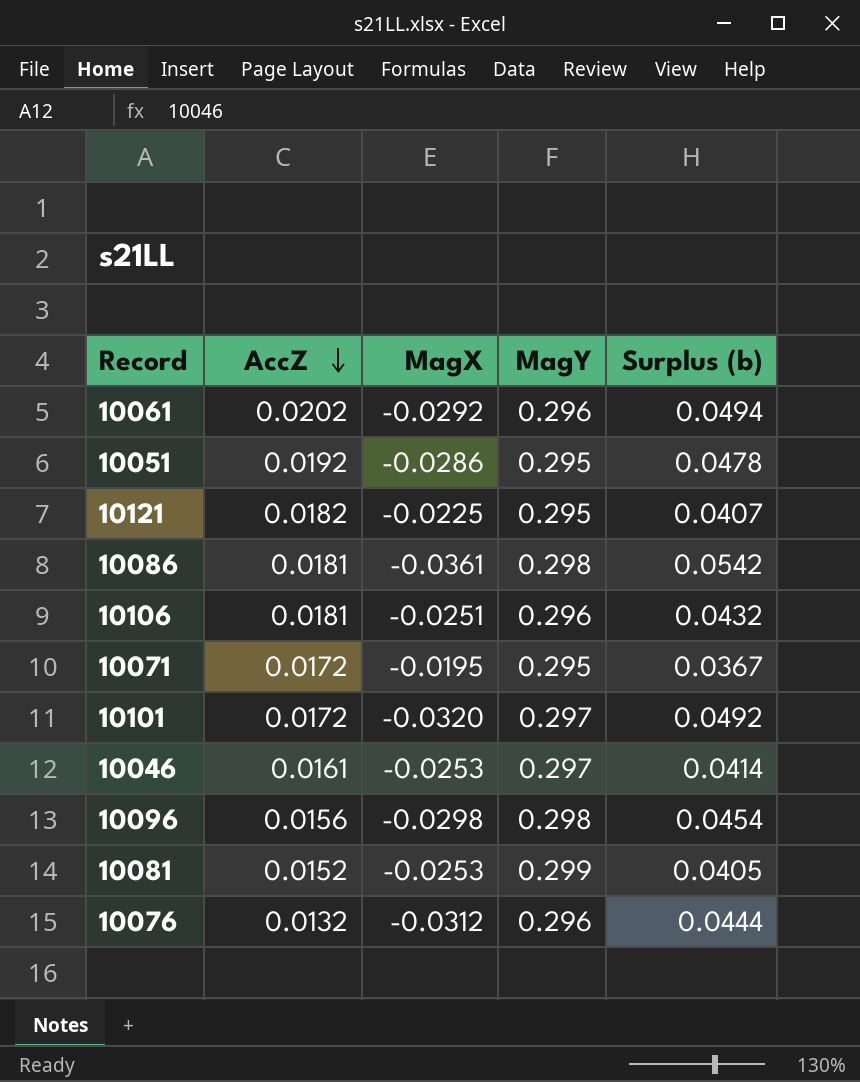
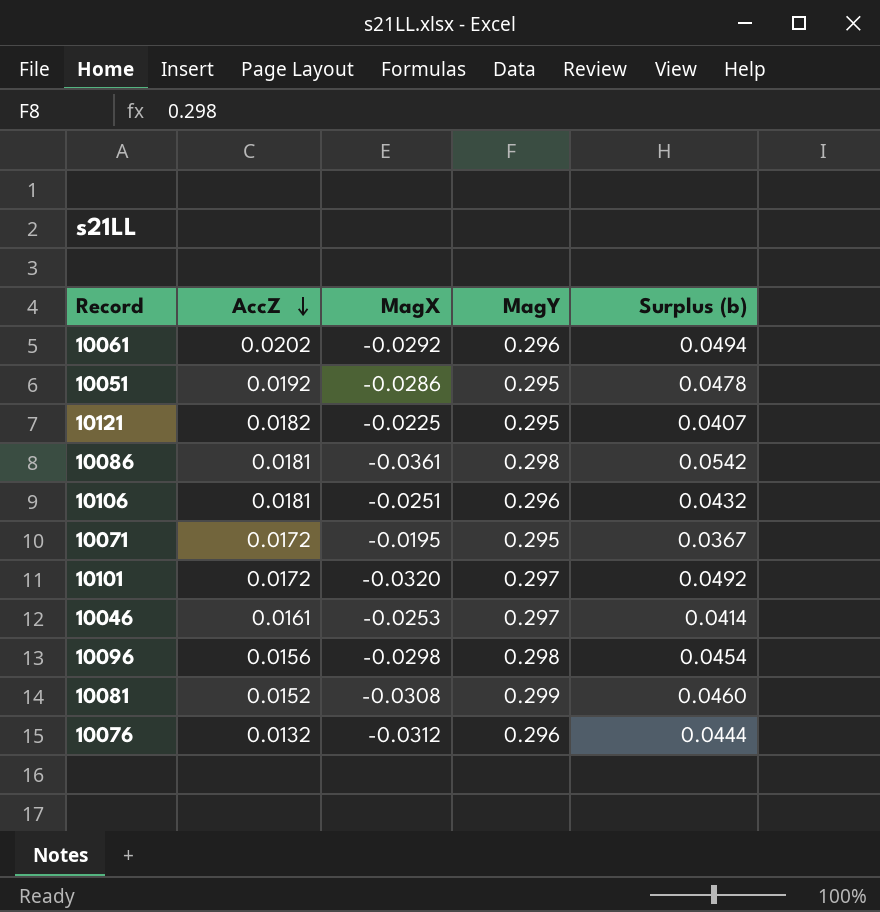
10081 | MagX: -0.0253 -> -0.0308
10081 | Surplus (b): 0.0405 -> 0.0460

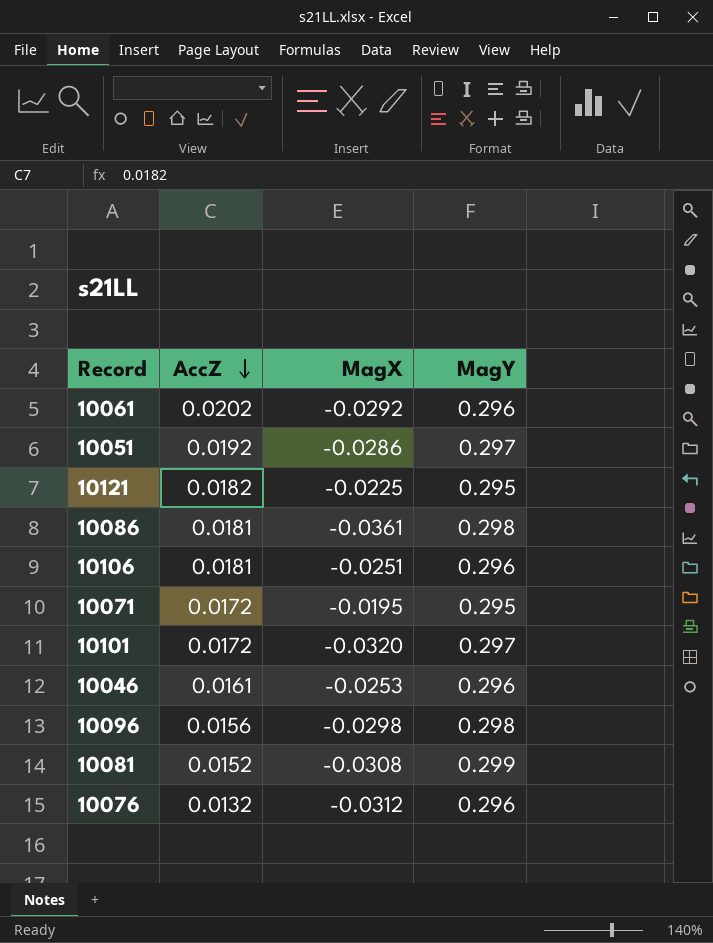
column Surplus (b) | formula: [AccZ] - [MagX] -> none
10051 | MagY: 0.295 -> 0.297
10046 | MagY: 0.297 -> 0.296

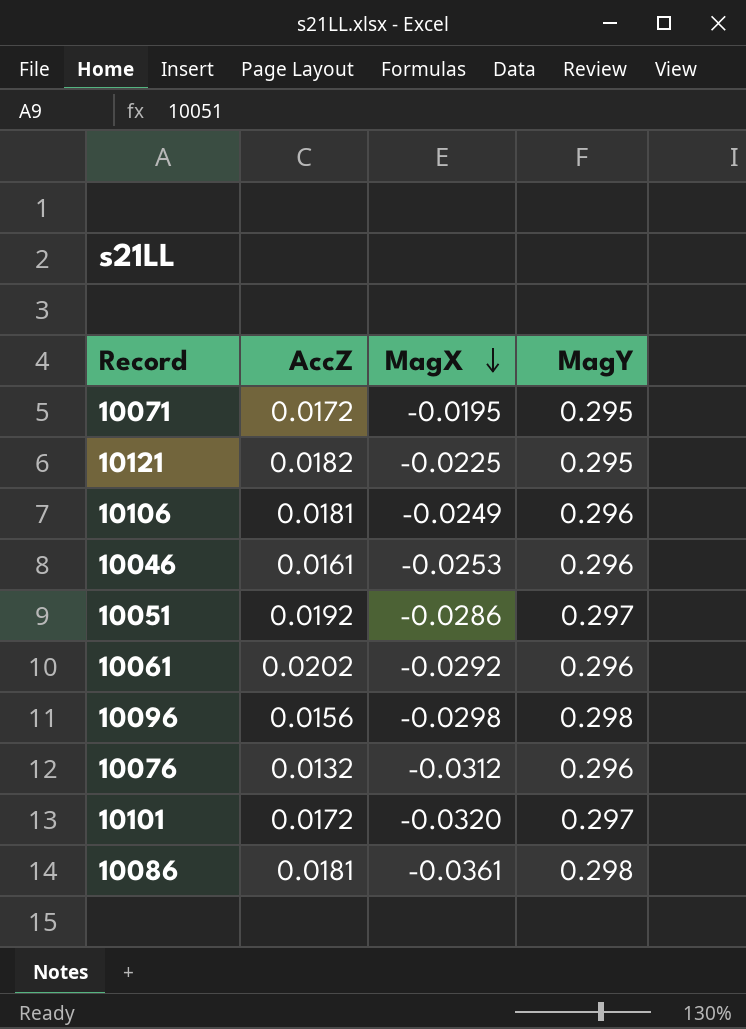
row order: AccZ descending -> MagX descending
row 10081: 0.0152 | -0.0308 | 0.299 -> none
10106 | MagX: -0.0251 -> -0.0249

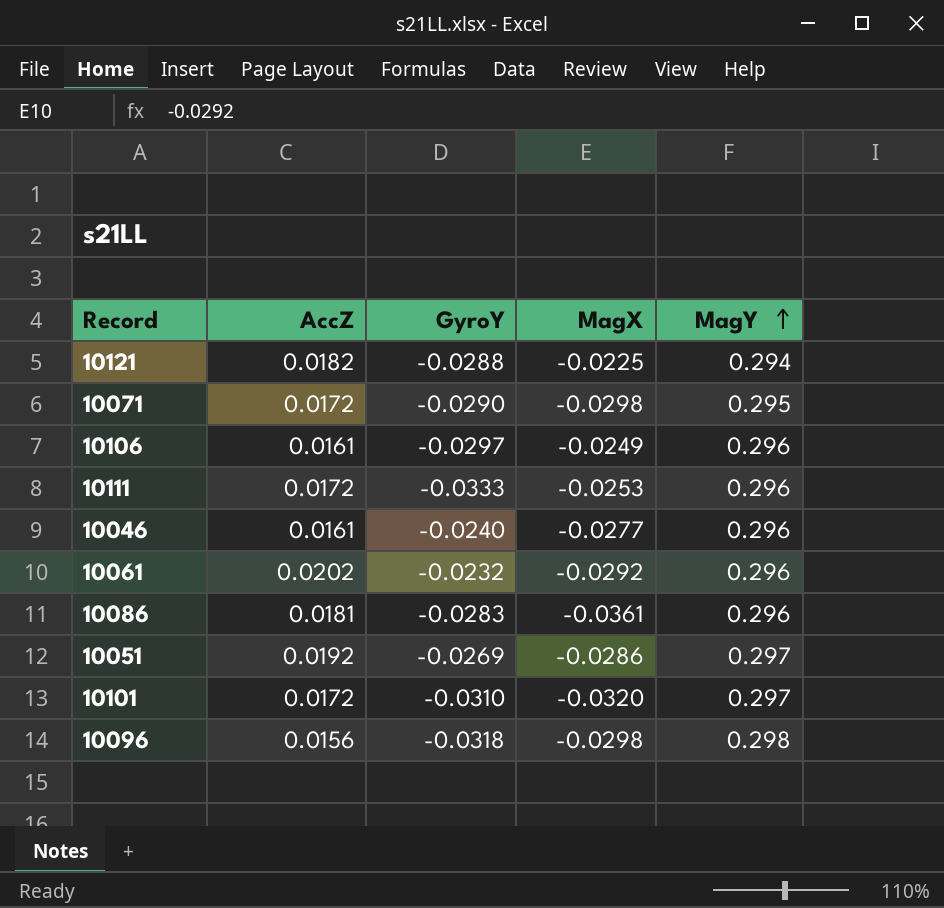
row order: MagX descending -> MagY ascending
column GyroY | position: none -> 3
row 10076: 0.0132 | -0.0312 | 0.296 -> none
10121 | MagY: 0.295 -> 0.294
10071 | MagX: -0.0195 -> -0.0298
10106 | AccZ: 0.0181 -> 0.0161
row 10111: none -> 0.0172 | -0.0333 | -0.0253 | 0.296
10046 | MagX: -0.0253 -> -0.0277
10086 | MagY: 0.298 -> 0.296

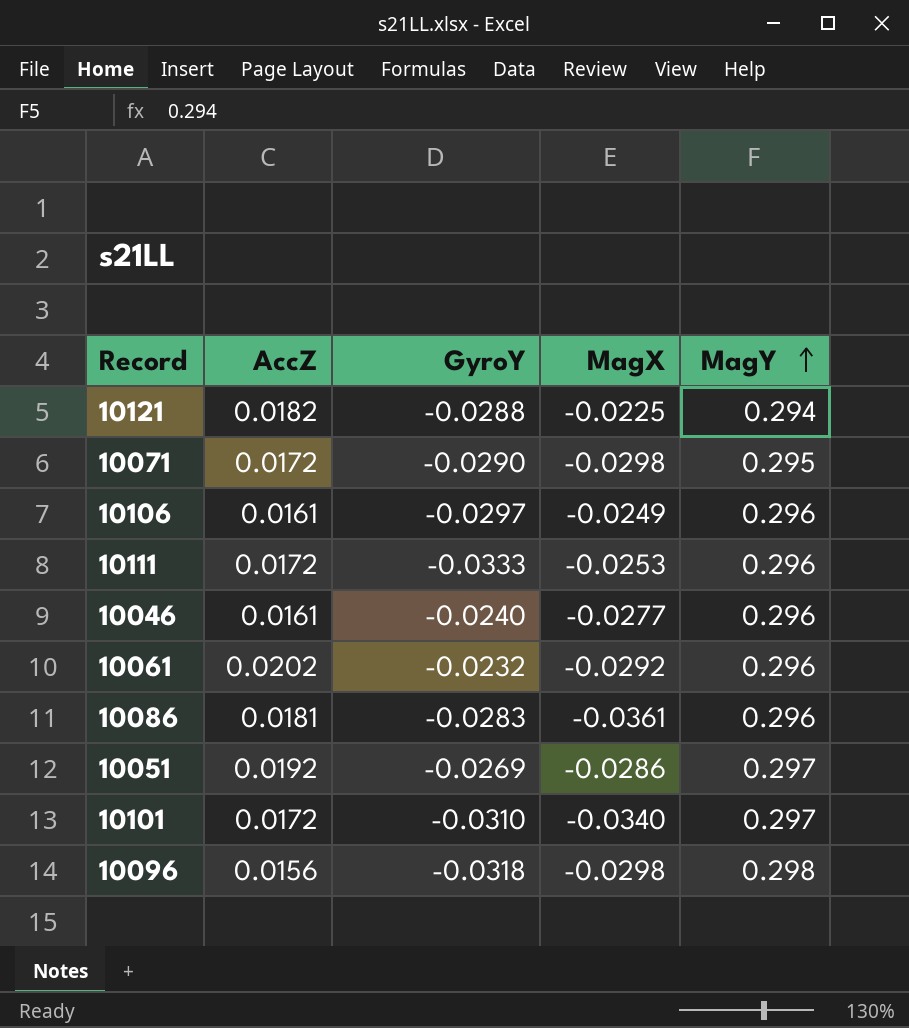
10101 | MagX: -0.0320 -> -0.0340

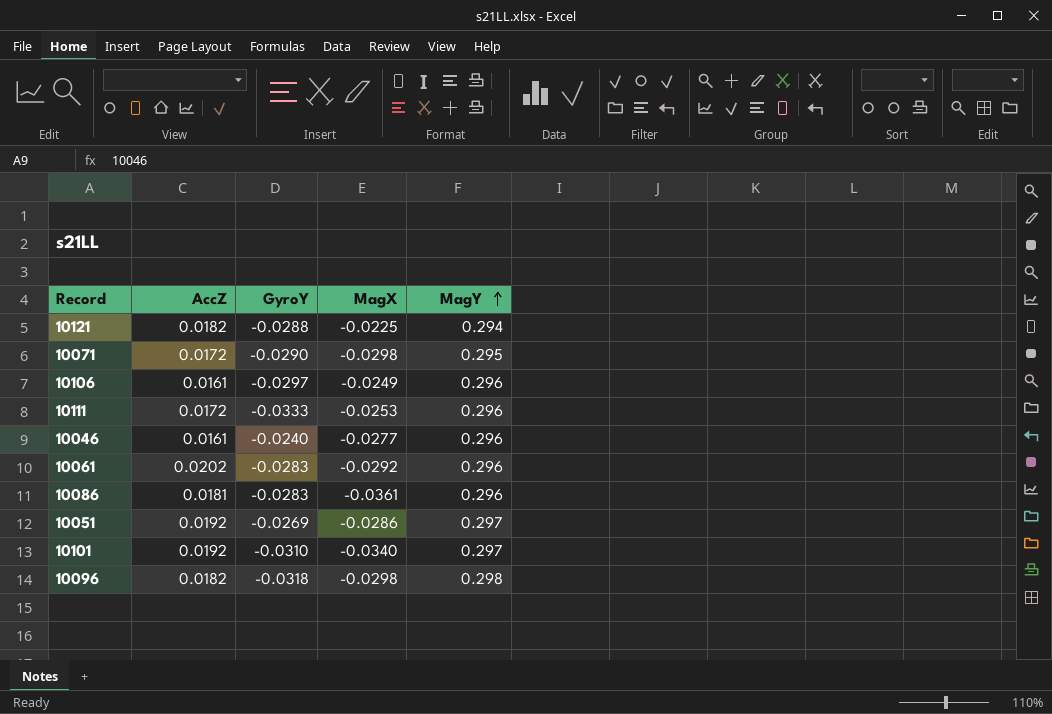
10061 | GyroY: -0.0232 -> -0.0283
10101 | AccZ: 0.0172 -> 0.0192
10096 | AccZ: 0.0156 -> 0.0182

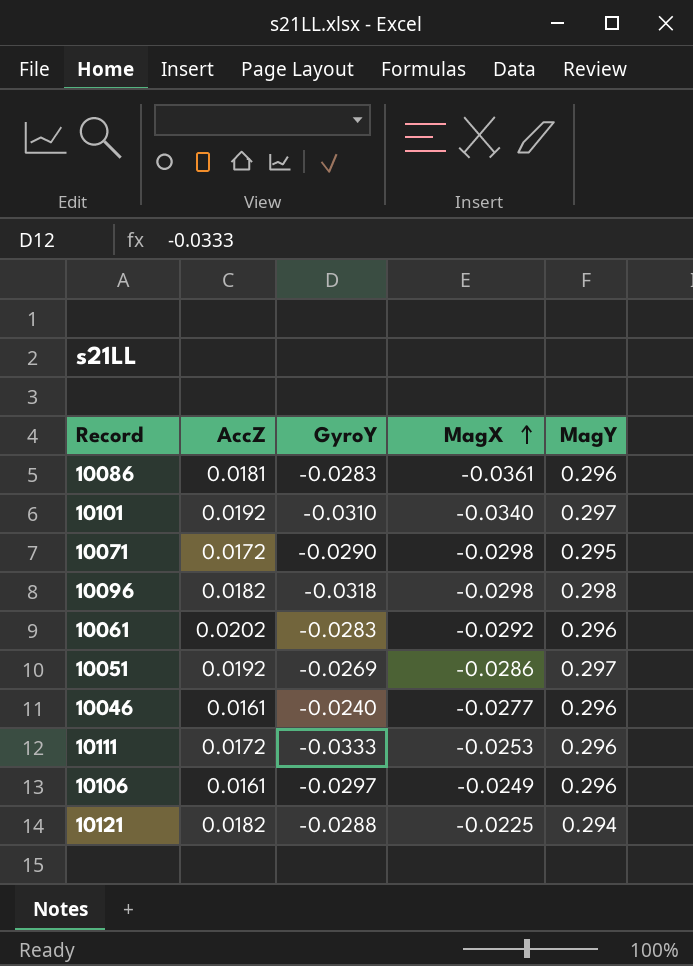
row order: MagY ascending -> MagX ascending

